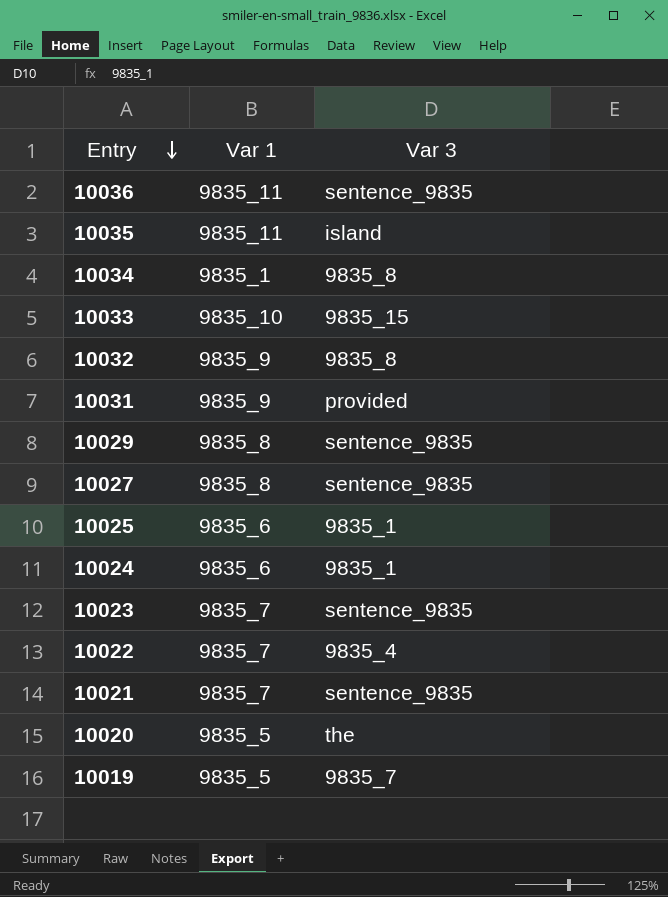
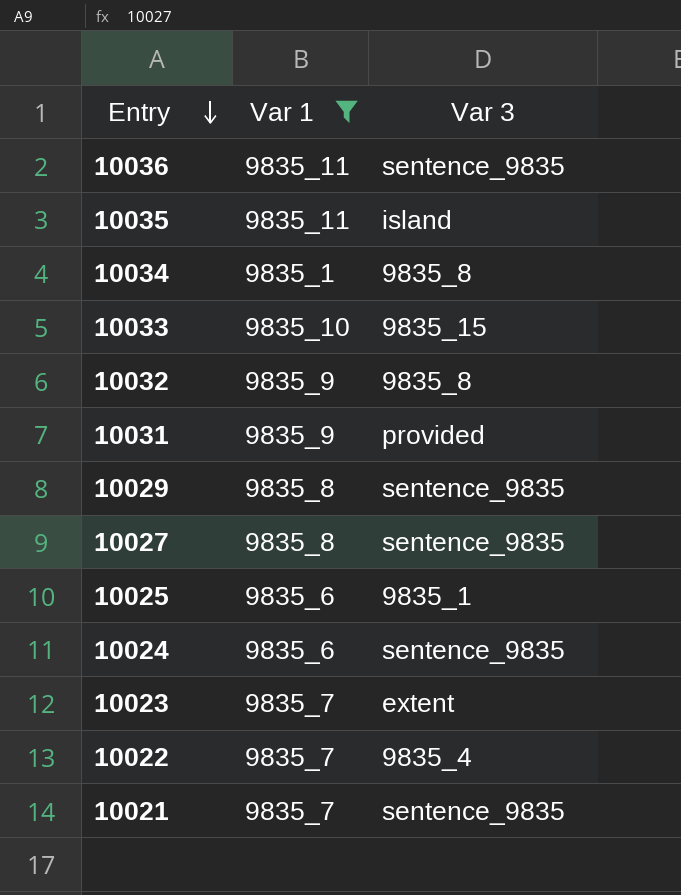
filter: none -> Var 1 != 9835_5
10024 | Var 3: 9835_1 -> sentence_9835
10023 | Var 3: sentence_9835 -> extent

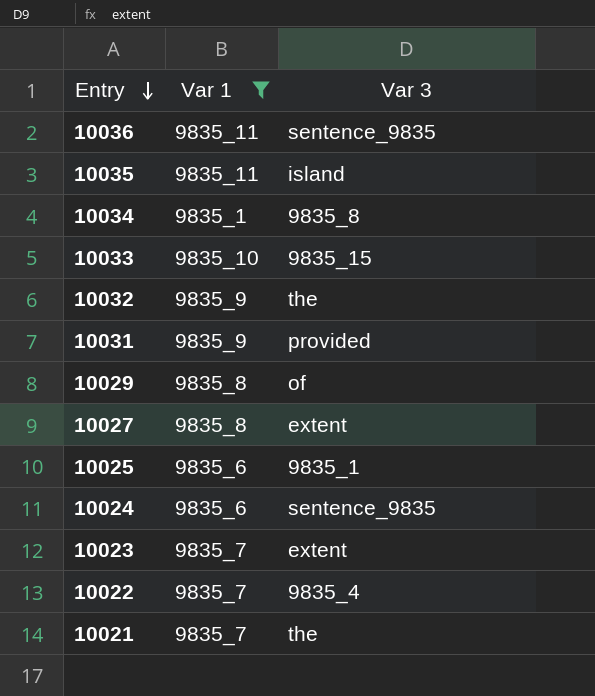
10032 | Var 3: 9835_8 -> the
10029 | Var 3: sentence_9835 -> of
10027 | Var 3: sentence_9835 -> extent
10021 | Var 3: sentence_9835 -> the

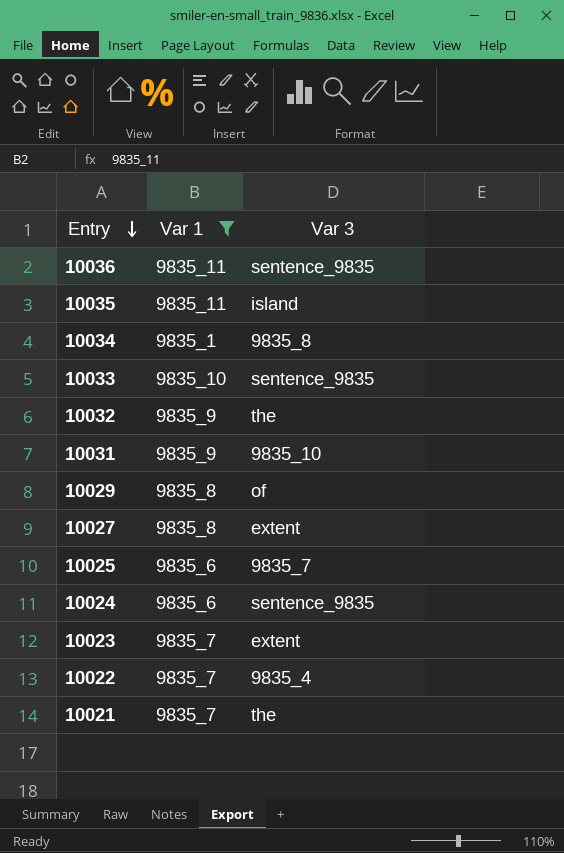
10033 | Var 3: 9835_15 -> sentence_9835
10031 | Var 3: provided -> 9835_10
10025 | Var 3: 9835_1 -> 9835_7

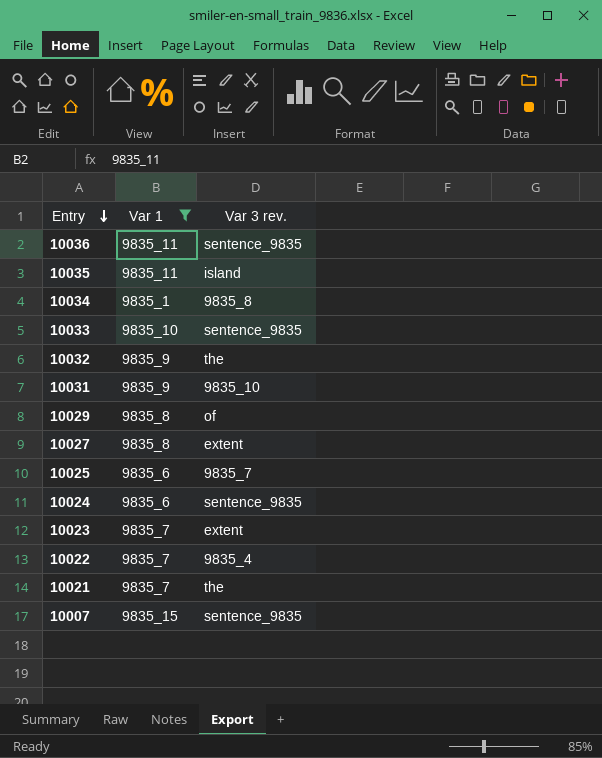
column name: Var 3 -> Var 3 rev.
row 10007: none -> 9835_15 | sentence_9835

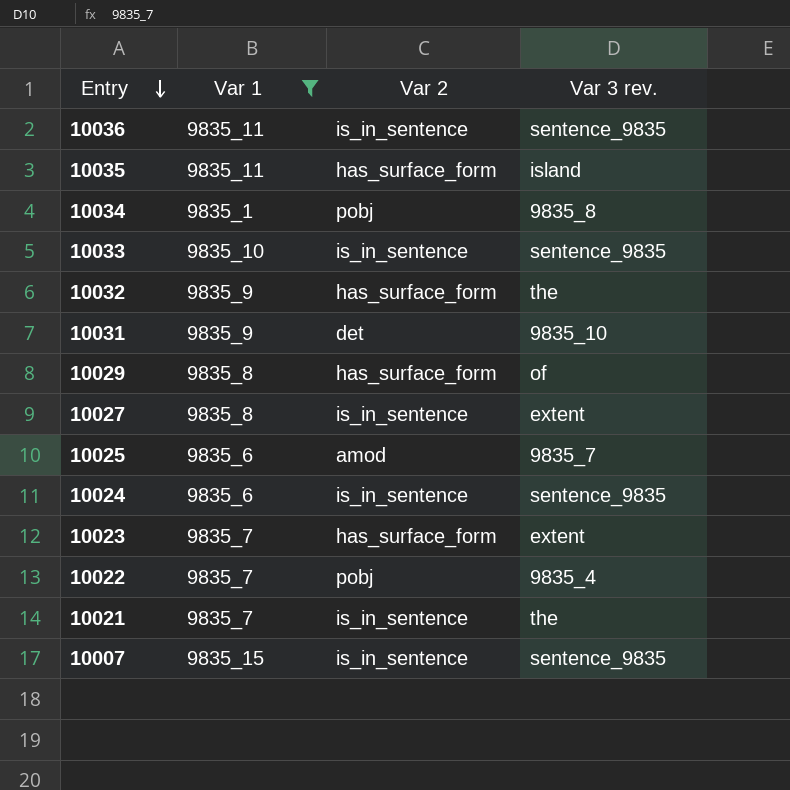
column Var 2 | position: none -> 3

